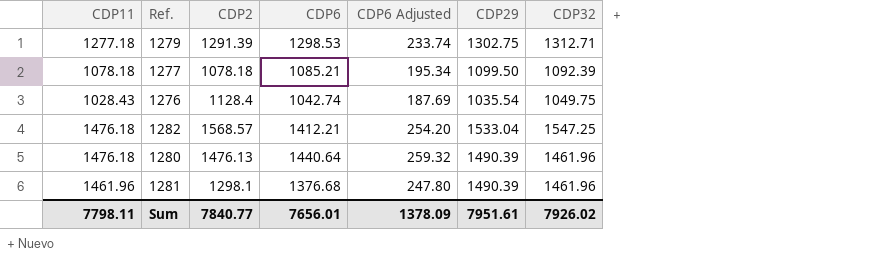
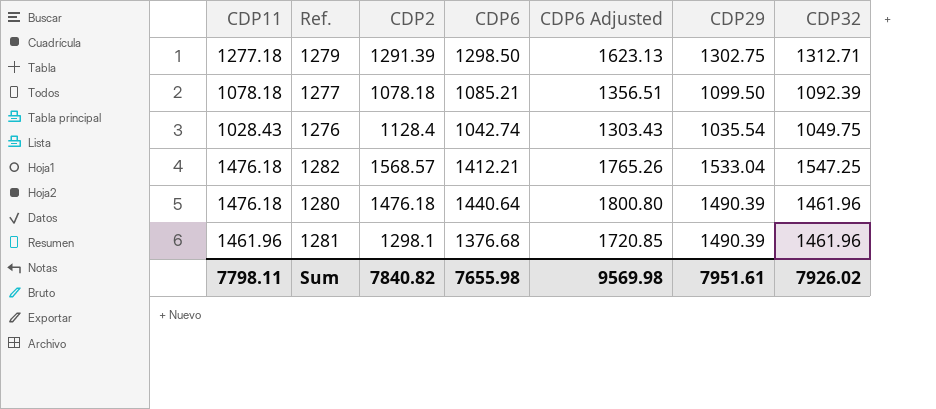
column CDP6 Adjusted | formula: [CDP6] * 0.18 -> [CDP6] * 1.25
1279 | CDP6: 1298.53 -> 1298.50
1280 | CDP2: 1476.13 -> 1476.18
Sum | CDP2: 7840.77 -> 7840.82
Sum | CDP6: 7656.01 -> 7655.98
Sum | CDP6 Adjusted: 1378.09 -> 9569.98

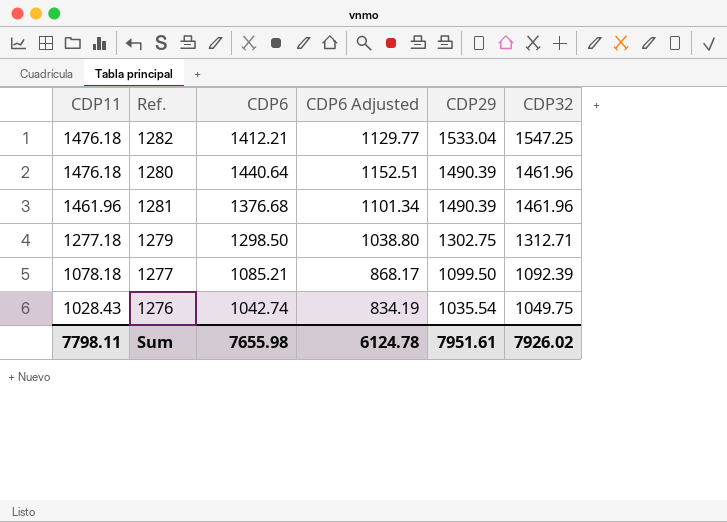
row order: none -> CDP11 descending
column CDP2 | position: 3 -> none
column CDP6 Adjusted | formula: [CDP6] * 1.25 -> [CDP6] * 0.8
Sum | CDP6 Adjusted: 9569.98 -> 6124.78

